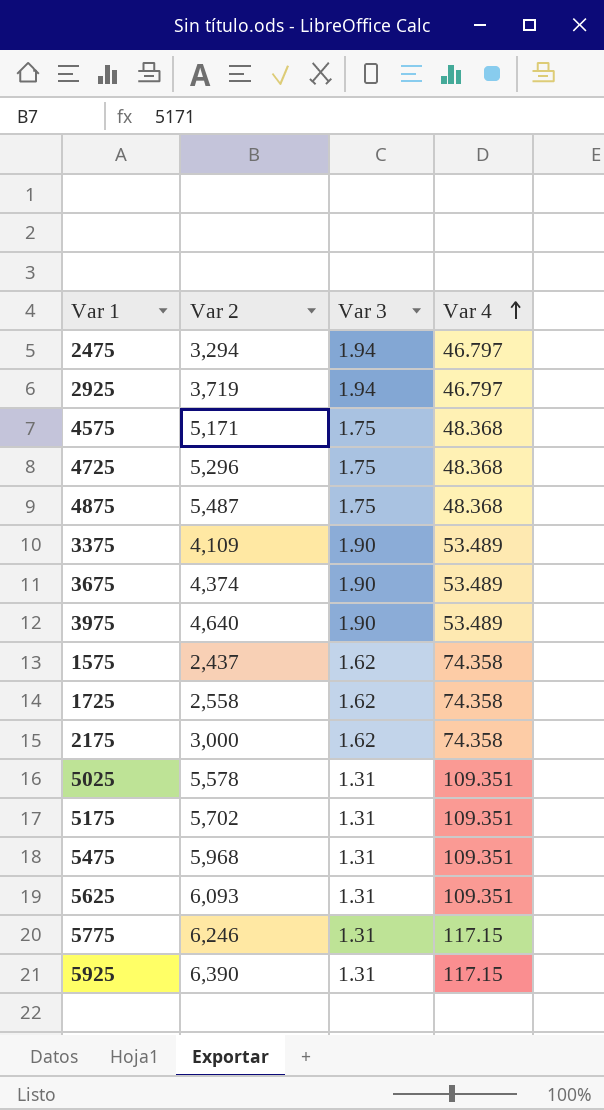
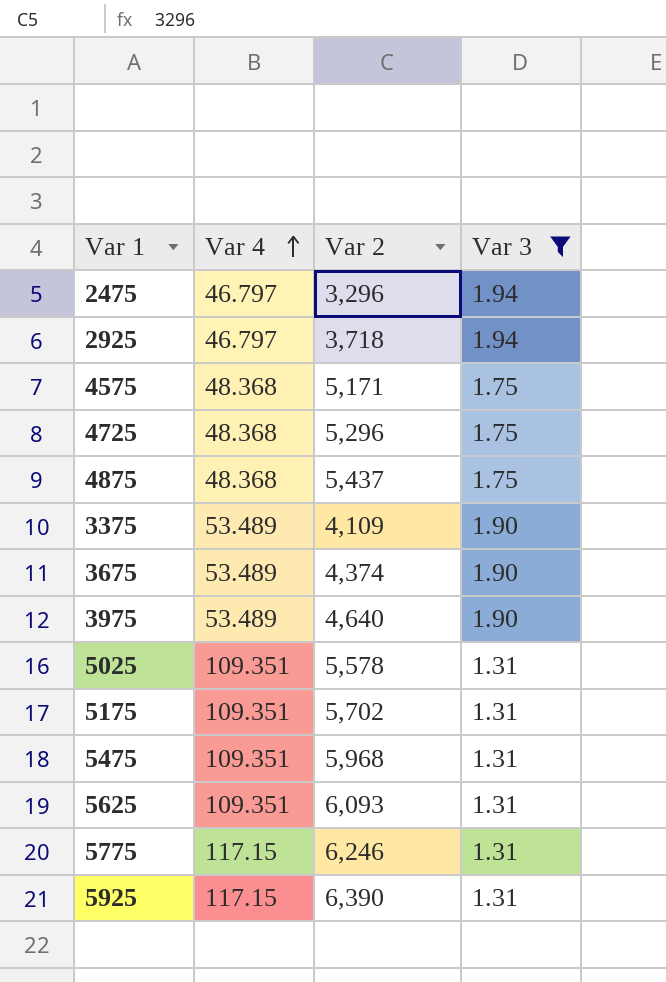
filter: none -> Var 3 != 1.62
column Var 4 | position: 4 -> 2
2475 | Var 2: 3,294 -> 3,296
2925 | Var 2: 3,719 -> 3,718
4875 | Var 2: 5,487 -> 5,437

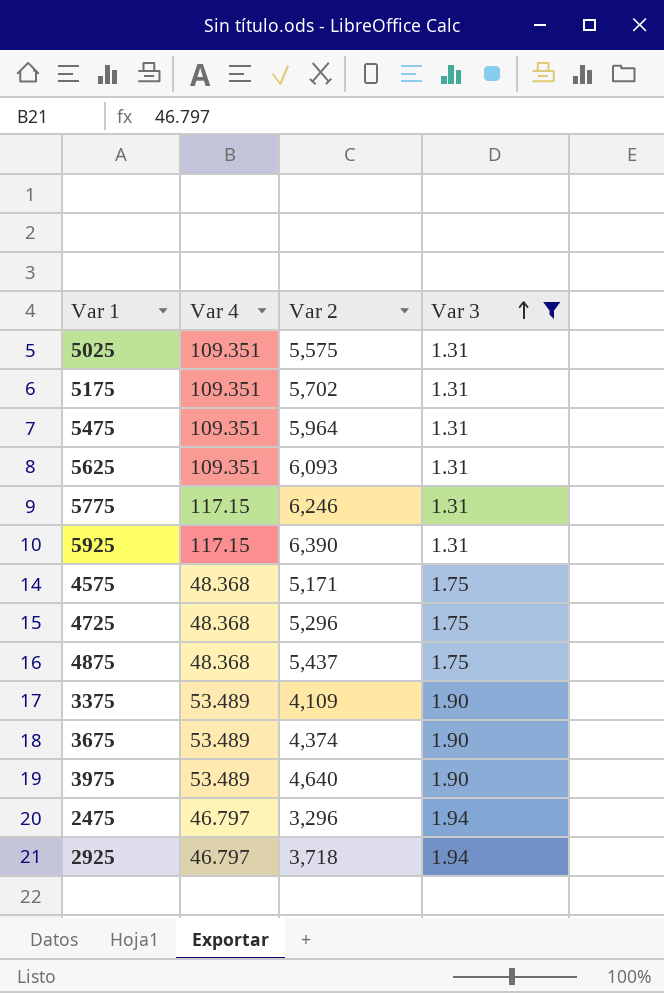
row order: Var 4 ascending -> Var 3 ascending
5025 | Var 2: 5,578 -> 5,575
5475 | Var 2: 5,968 -> 5,964

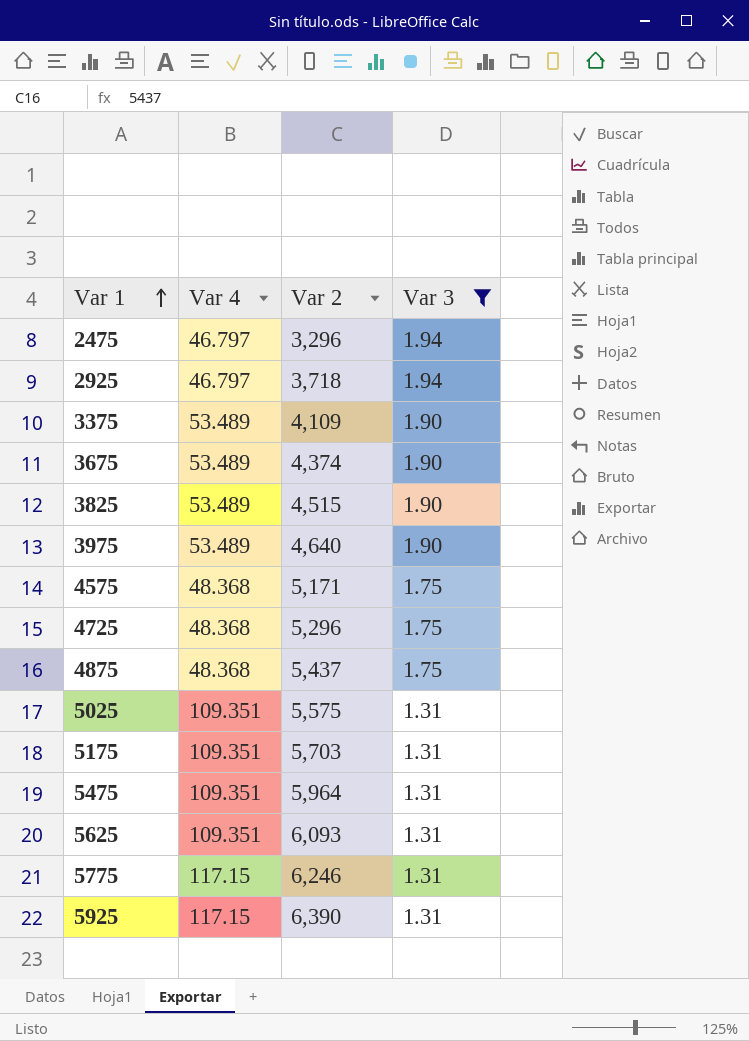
row order: Var 3 ascending -> Var 1 ascending
row 3825: none -> 53.489 | 4,515 | 1.90
5175 | Var 2: 5,702 -> 5,703

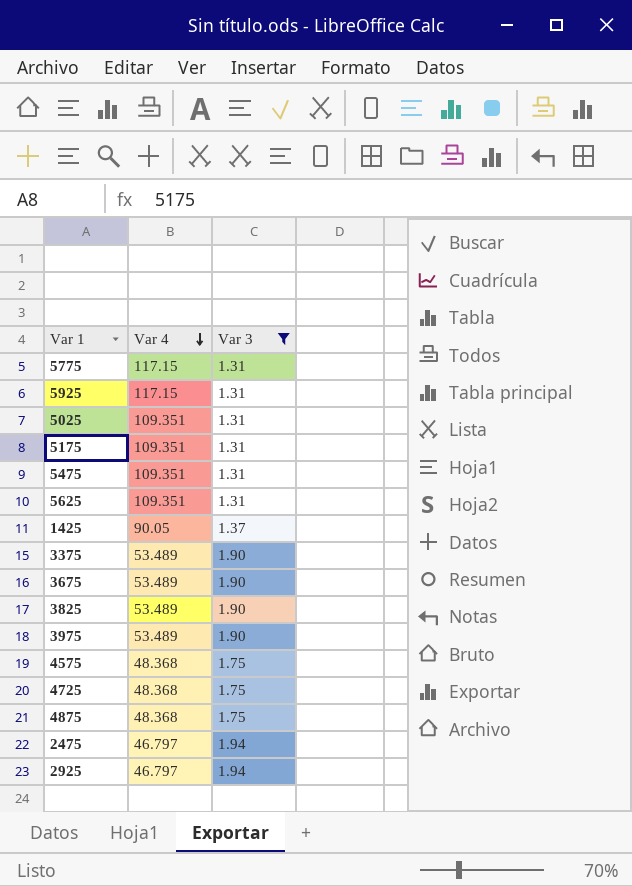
row order: Var 1 ascending -> Var 4 descending
column Var 2 | position: 3 -> none
row 1425: none -> 90.05 | 1.37

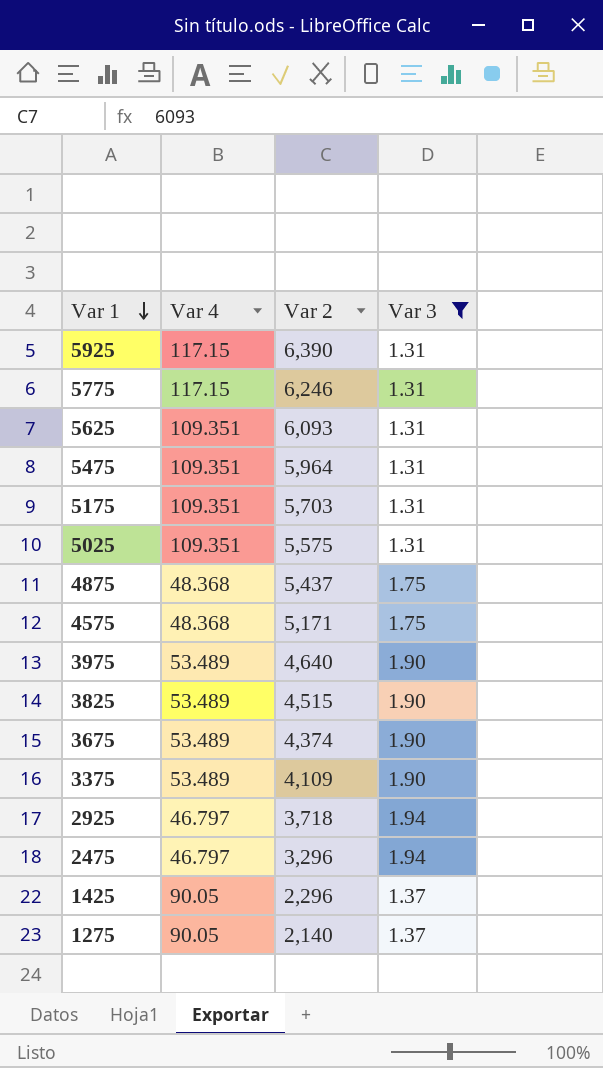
row order: Var 4 descending -> Var 1 descending
column Var 2 | position: none -> 3
row 4725: 48.368 | 1.75 -> none
row 1275: none -> 90.05 | 2,140 | 1.37

